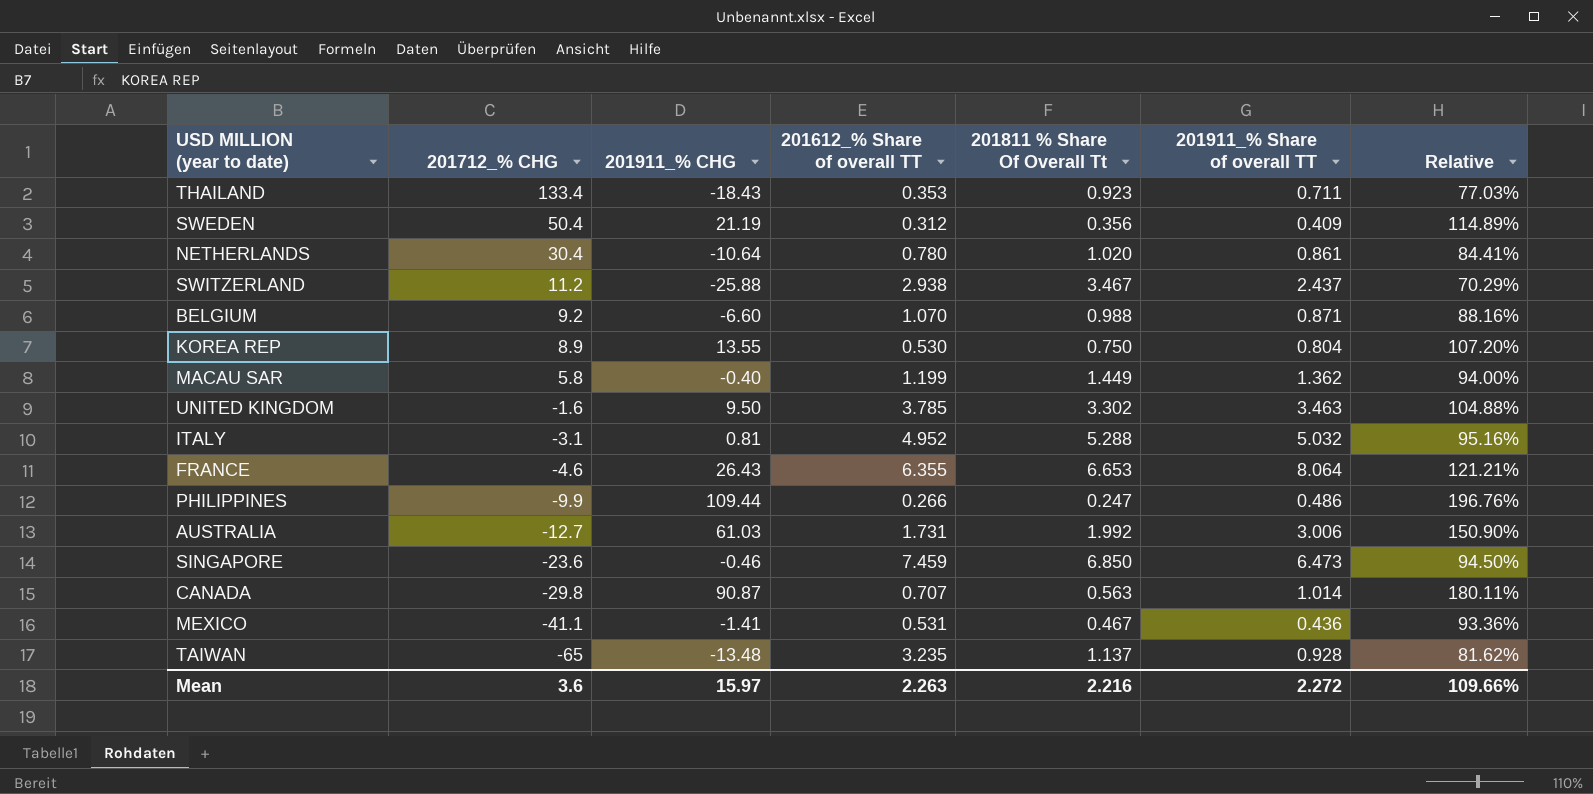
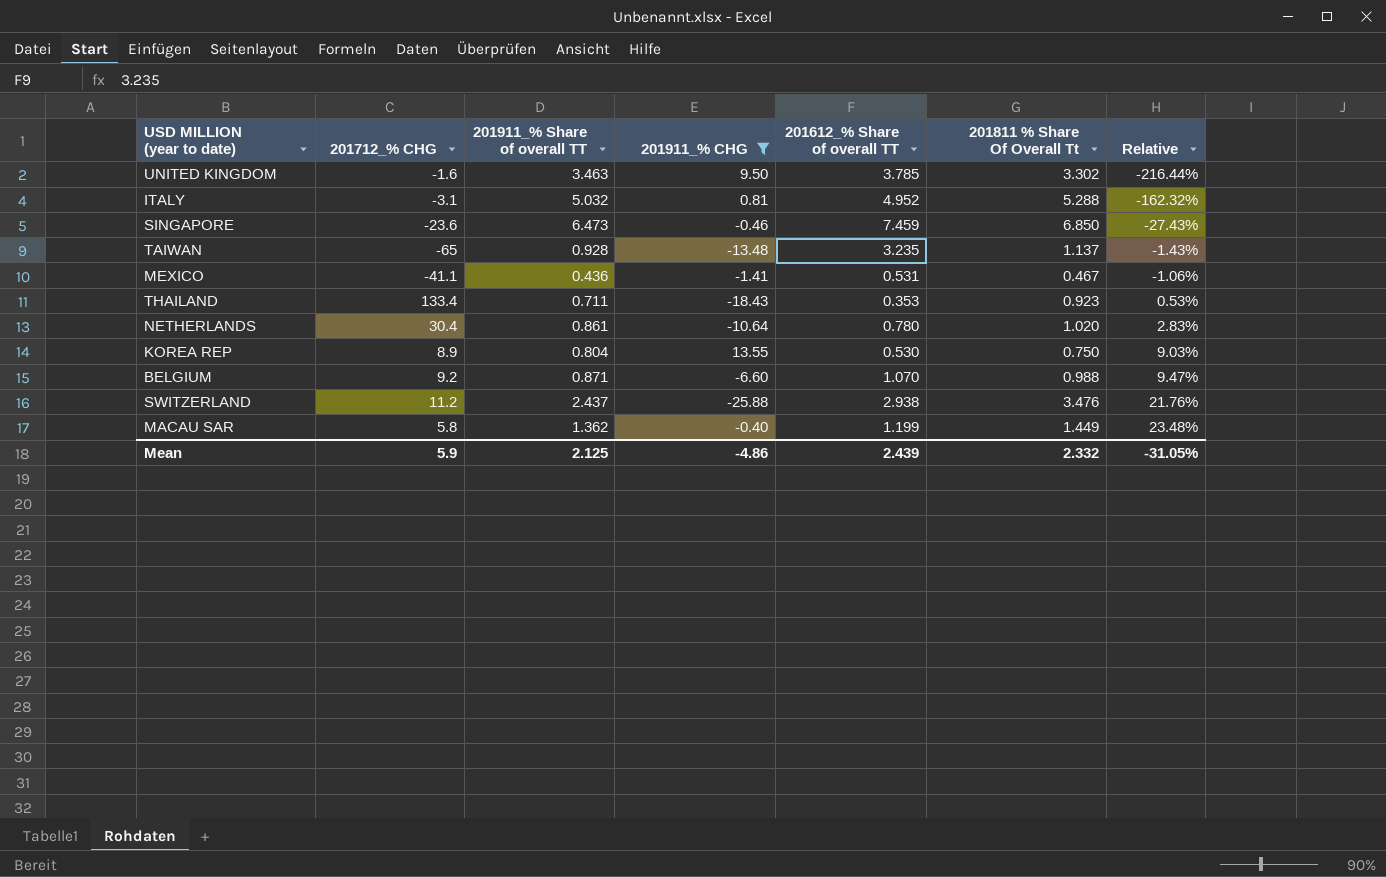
filter: none -> 201911_% CHG <= 13.55
row order: 201712_% CHG descending -> Relative ascending
column 201911_% Share of overall TT | position: 6 -> 3
column Relative | formula: [201911_% Share of overall TT] / [201811 % Share Of Overall Tt] -> [201911_% Share of overall TT] / [201712_% CHG]
SWITZERLAND | 201811 % Share Of Overall Tt: 3.467 -> 3.476
Mean | 201712_% CHG: 3.6 -> 5.9
Mean | 201911_% Share of overall TT: 2.272 -> 2.125
Mean | 201911_% CHG: 15.97 -> -4.86
Mean | 201612_% Share of overall TT: 2.263 -> 2.439
Mean | 201811 % Share Of Overall Tt: 2.216 -> 2.332
Mean | Relative: 109.66% -> -31.05%

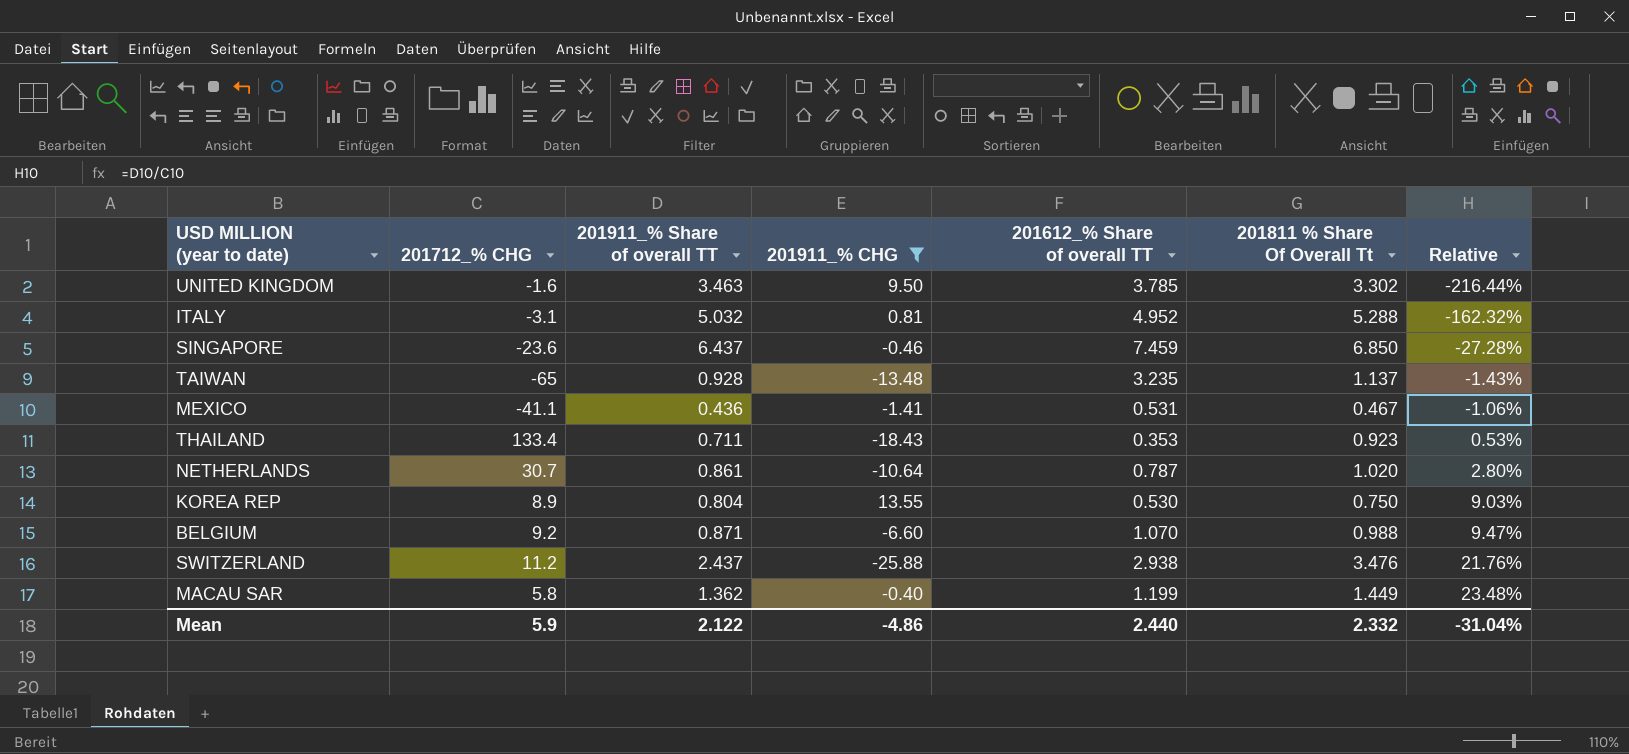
SINGAPORE | 201911_% Share of overall TT: 6.473 -> 6.437
SINGAPORE | Relative: -27.43% -> -27.28%
NETHERLANDS | 201712_% CHG: 30.4 -> 30.7
NETHERLANDS | 201612_% Share of overall TT: 0.780 -> 0.787
NETHERLANDS | Relative: 2.83% -> 2.80%
Mean | 201911_% Share of overall TT: 2.125 -> 2.122
Mean | 201612_% Share of overall TT: 2.439 -> 2.440
Mean | Relative: -31.05% -> -31.04%

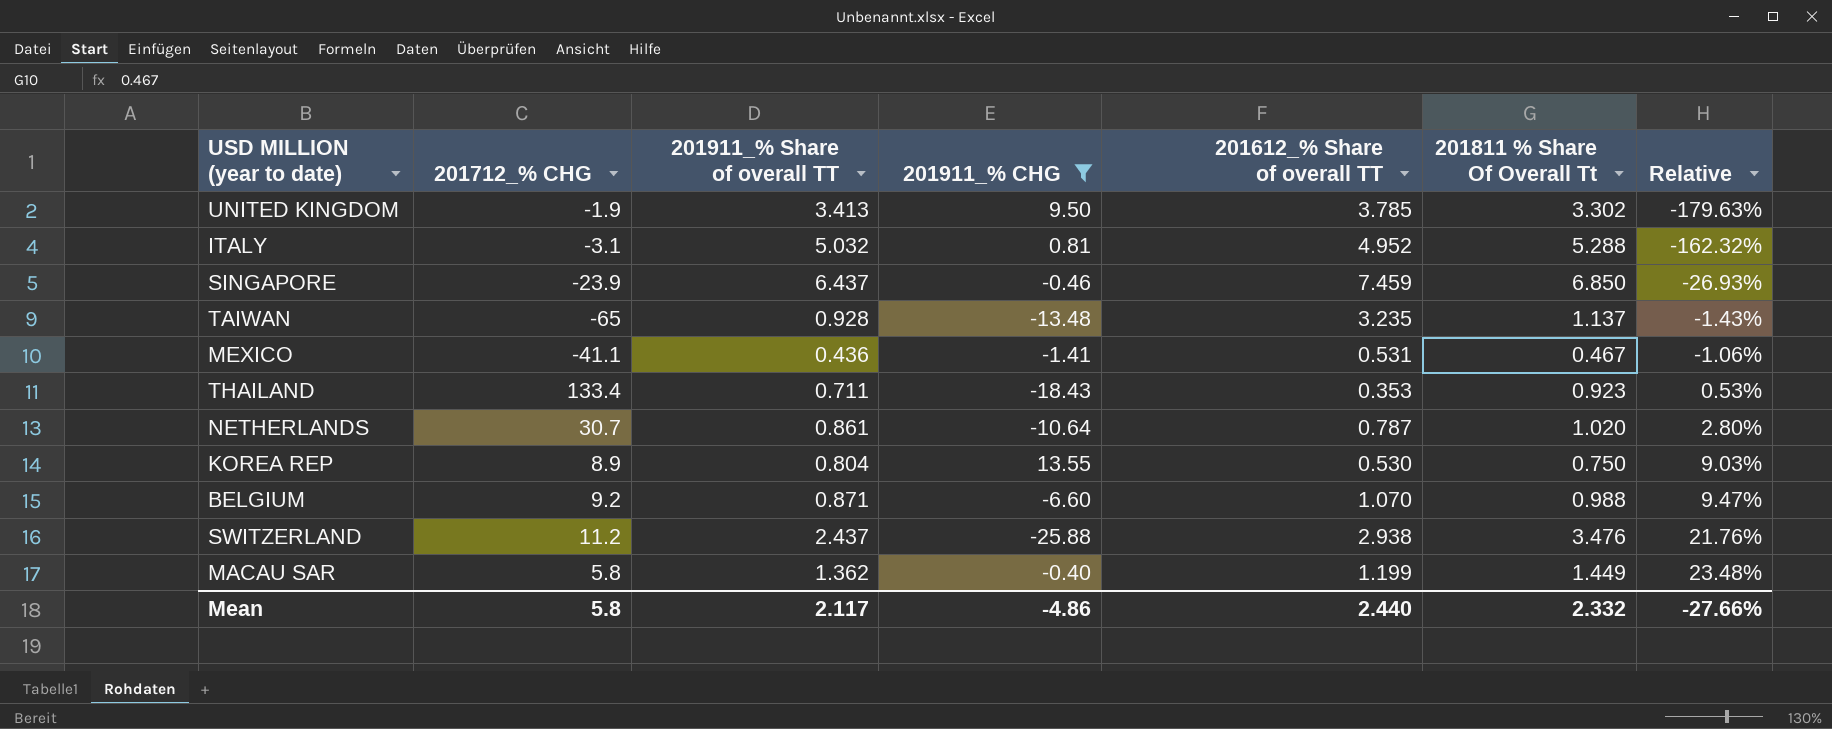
UNITED KINGDOM | 201712_% CHG: -1.6 -> -1.9
UNITED KINGDOM | 201911_% Share of overall TT: 3.463 -> 3.413
UNITED KINGDOM | Relative: -216.44% -> -179.63%
SINGAPORE | 201712_% CHG: -23.6 -> -23.9
SINGAPORE | Relative: -27.28% -> -26.93%
Mean | 201712_% CHG: 5.9 -> 5.8
Mean | 201911_% Share of overall TT: 2.122 -> 2.117
Mean | Relative: -31.04% -> -27.66%

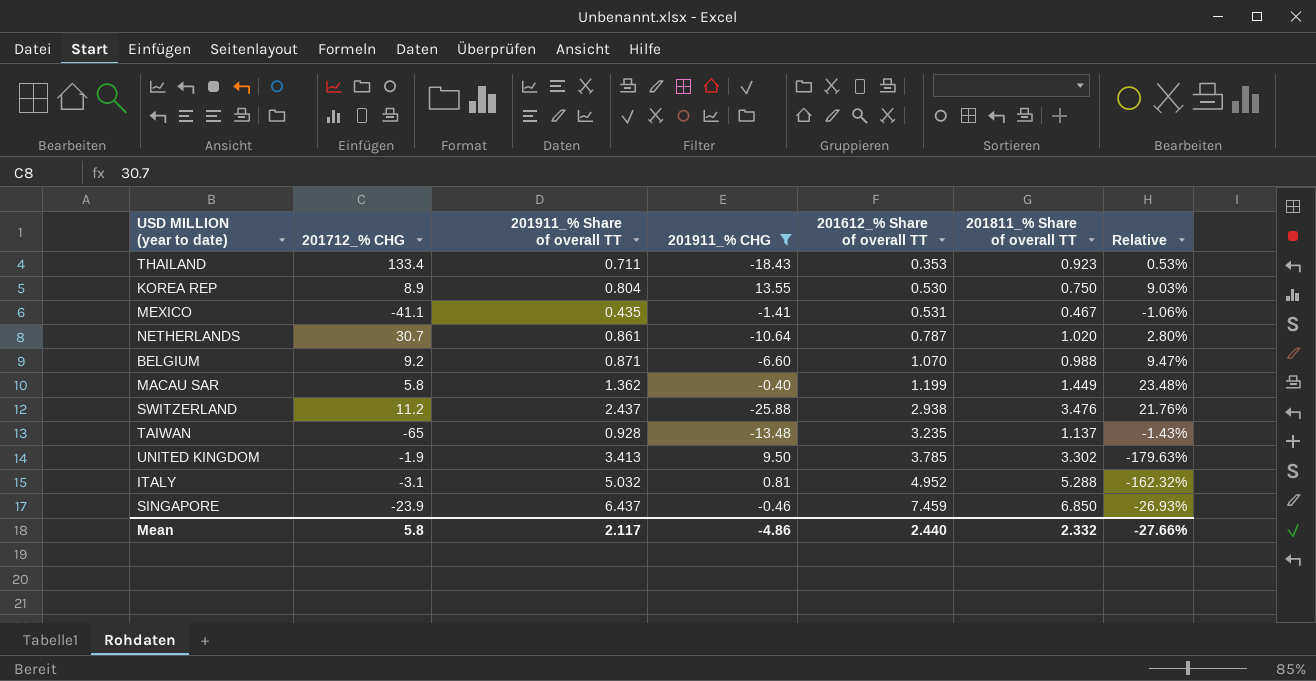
row order: Relative ascending -> 201612_% Share of overall TT ascending
column name: 201811 % Share Of Overall Tt -> 201811_% Share of overall TT
MEXICO | 201911_% Share of overall TT: 0.436 -> 0.435

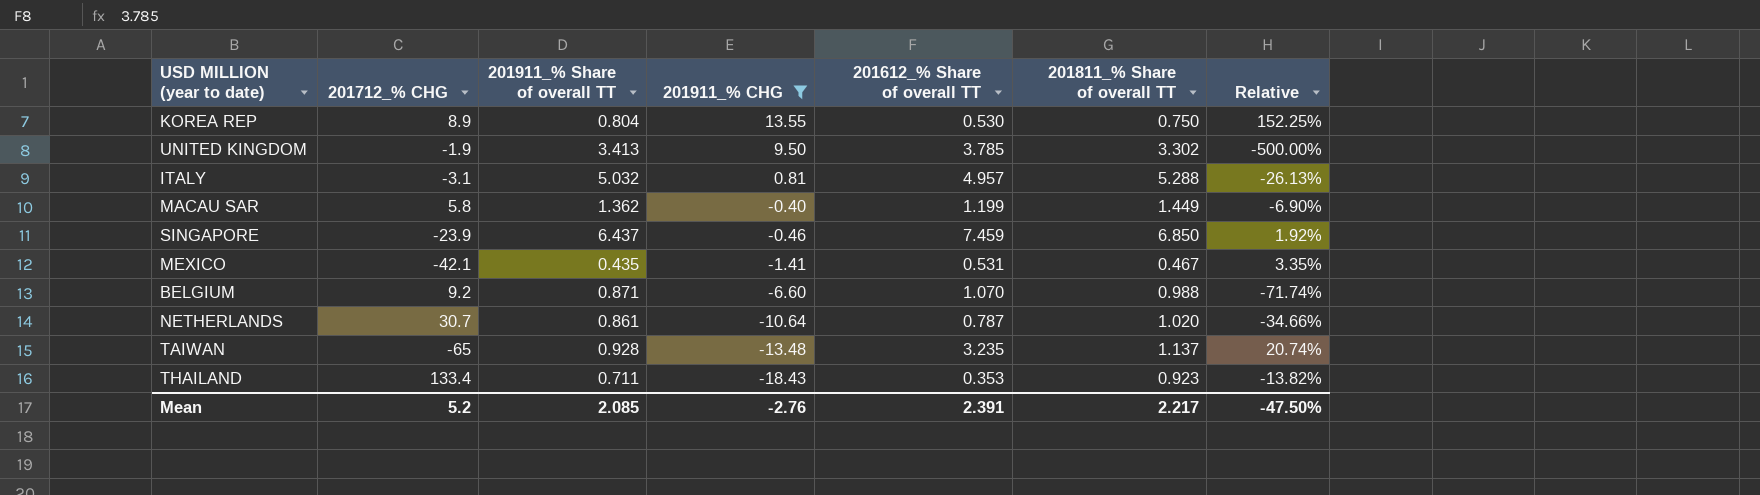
row order: 201612_% Share of overall TT ascending -> 201911_% CHG descending
column Relative | formula: [201911_% Share of overall TT] / [201712_% CHG] -> [201911_% CHG] / [201712_% CHG]
row SWITZERLAND: 11.2 | 2.437 | -25.88 | 2.938 | 3.476 | 21.76% -> none
ITALY | 201612_% Share of overall TT: 4.952 -> 4.957
MEXICO | 201712_% CHG: -41.1 -> -42.1
Mean | 201712_% CHG: 5.8 -> 5.2
Mean | 201911_% Share of overall TT: 2.117 -> 2.085
Mean | 201911_% CHG: -4.86 -> -2.76
Mean | 201612_% Share of overall TT: 2.440 -> 2.391
Mean | 201811_% Share of overall TT: 2.332 -> 2.217
Mean | Relative: -27.66% -> -47.50%

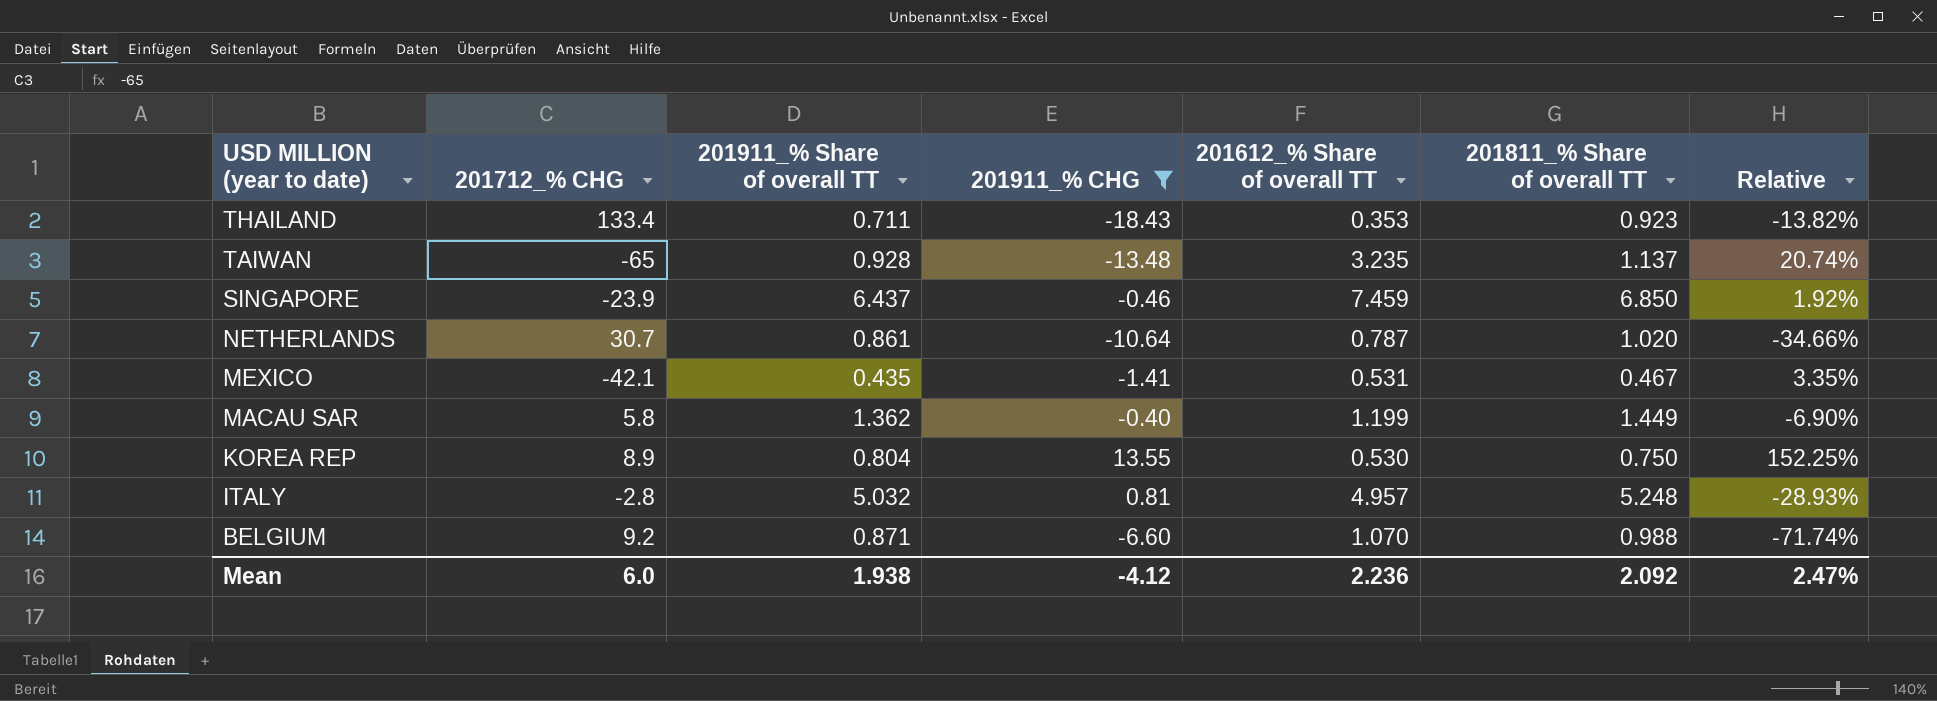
row order: 201911_% CHG descending -> USD MILLION (year to date) descending
row UNITED KINGDOM: -1.9 | 3.413 | 9.50 | 3.785 | 3.302 | -500.00% -> none
ITALY | 201712_% CHG: -3.1 -> -2.8
ITALY | 201811_% Share of overall TT: 5.288 -> 5.248
ITALY | Relative: -26.13% -> -28.93%
Mean | 201712_% CHG: 5.2 -> 6.0
Mean | 201911_% Share of overall TT: 2.085 -> 1.938
Mean | 201911_% CHG: -2.76 -> -4.12
Mean | 201612_% Share of overall TT: 2.391 -> 2.236
Mean | 201811_% Share of overall TT: 2.217 -> 2.092
Mean | Relative: -47.50% -> 2.47%

